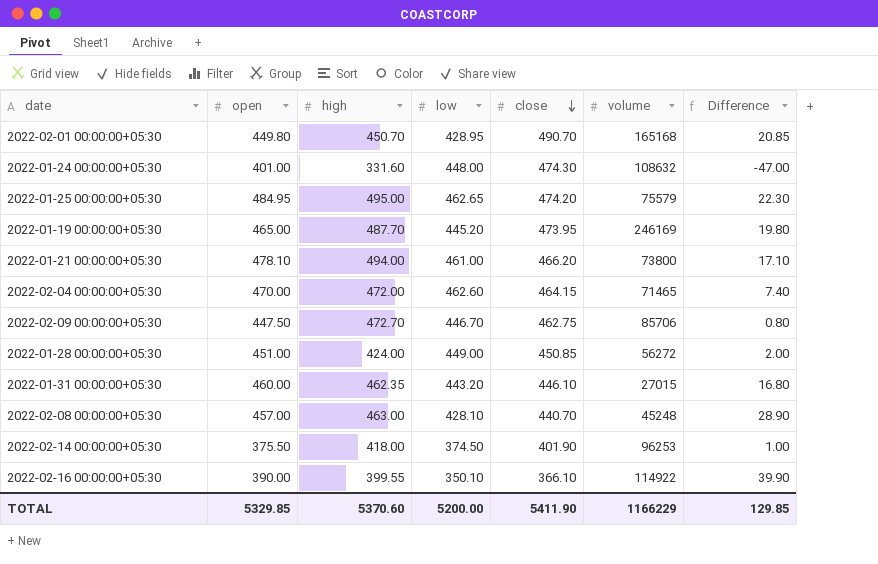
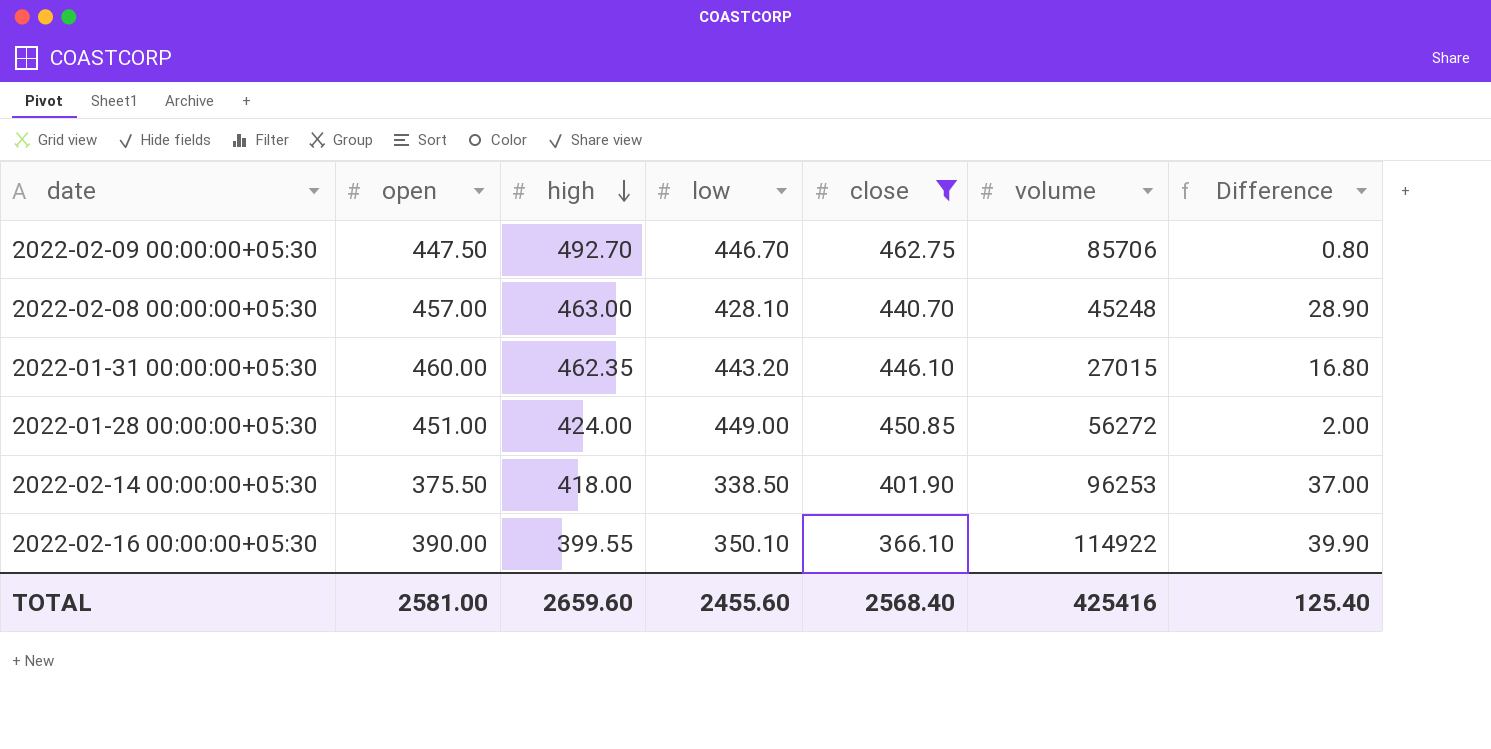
filter: none -> close <= 462.75
row order: close descending -> high descending
2022-02-09 00:00:00+05:30 | high: 472.70 -> 492.70
2022-02-14 00:00:00+05:30 | low: 374.50 -> 338.50
2022-02-14 00:00:00+05:30 | Difference: 1.00 -> 37.00
TOTAL | open: 5329.85 -> 2581.00
TOTAL | high: 5370.60 -> 2659.60
TOTAL | low: 5200.00 -> 2455.60
TOTAL | close: 5411.90 -> 2568.40
TOTAL | volume: 1166229 -> 425416
TOTAL | Difference: 129.85 -> 125.40

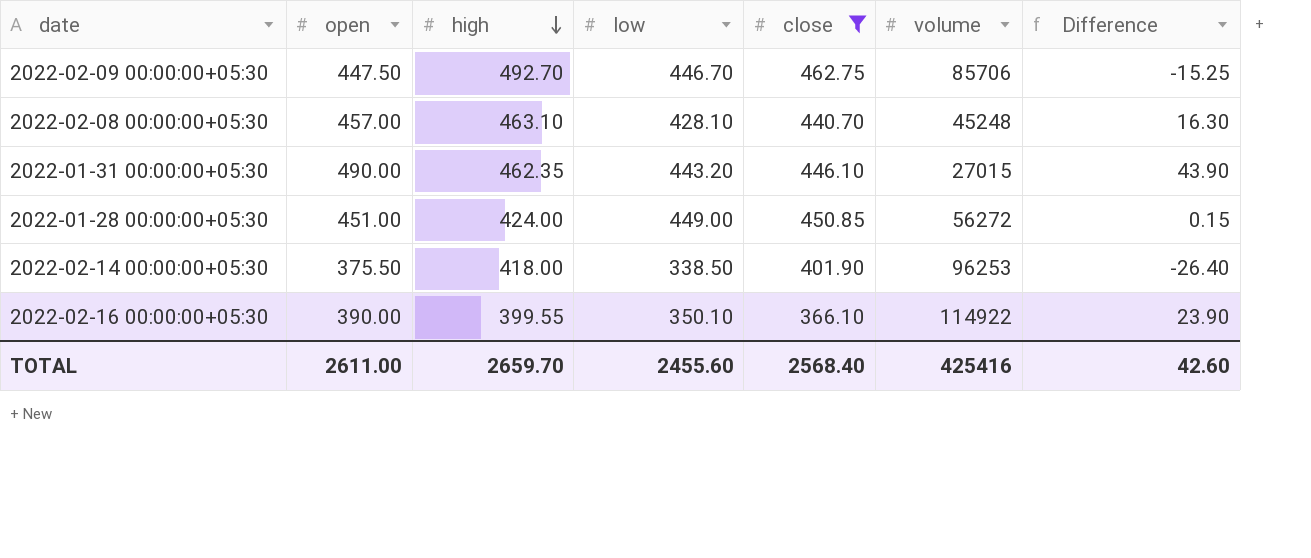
column Difference | formula: [open] - [low] -> [open] - [close]
2022-02-08 00:00:00+05:30 | high: 463.00 -> 463.10
2022-01-31 00:00:00+05:30 | open: 460.00 -> 490.00
TOTAL | open: 2581.00 -> 2611.00
TOTAL | high: 2659.60 -> 2659.70
TOTAL | Difference: 125.40 -> 42.60

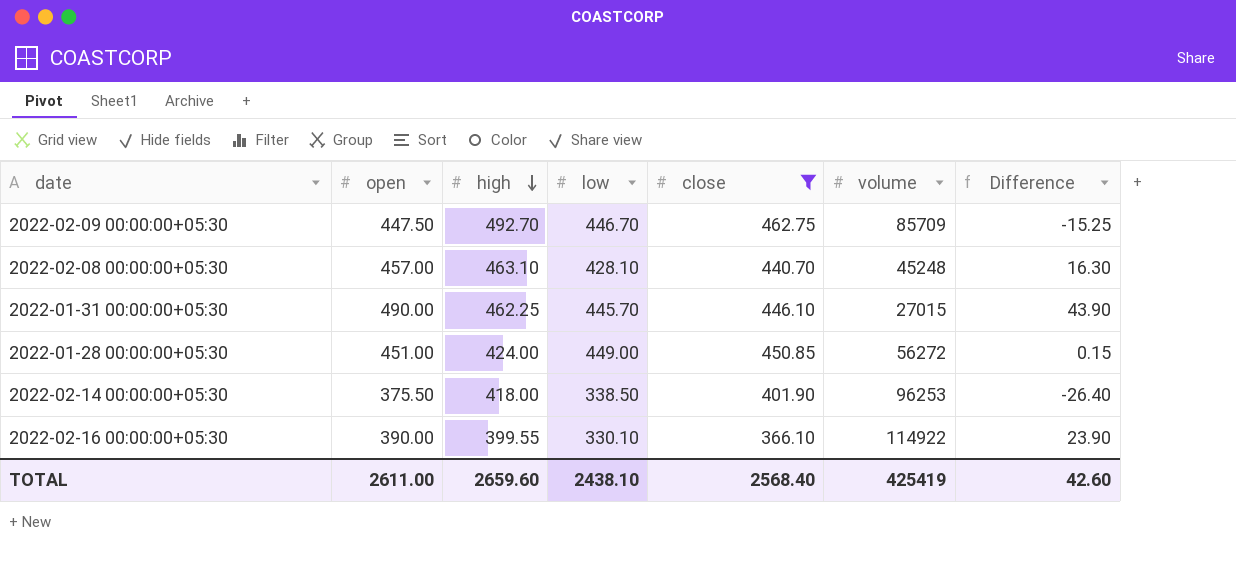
2022-02-09 00:00:00+05:30 | volume: 85706 -> 85709
2022-01-31 00:00:00+05:30 | high: 462.35 -> 462.25
2022-01-31 00:00:00+05:30 | low: 443.20 -> 445.70
2022-02-16 00:00:00+05:30 | low: 350.10 -> 330.10
TOTAL | high: 2659.70 -> 2659.60
TOTAL | low: 2455.60 -> 2438.10
TOTAL | volume: 425416 -> 425419

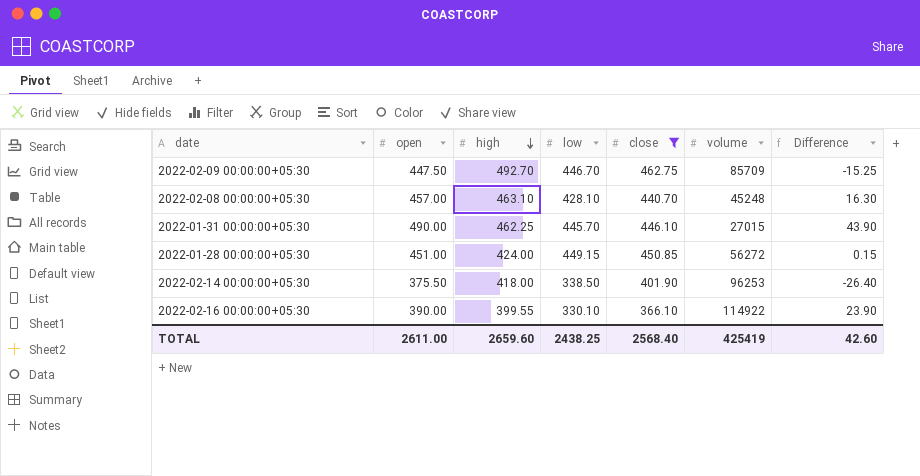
2022-01-28 00:00:00+05:30 | low: 449.00 -> 449.15
TOTAL | low: 2438.10 -> 2438.25

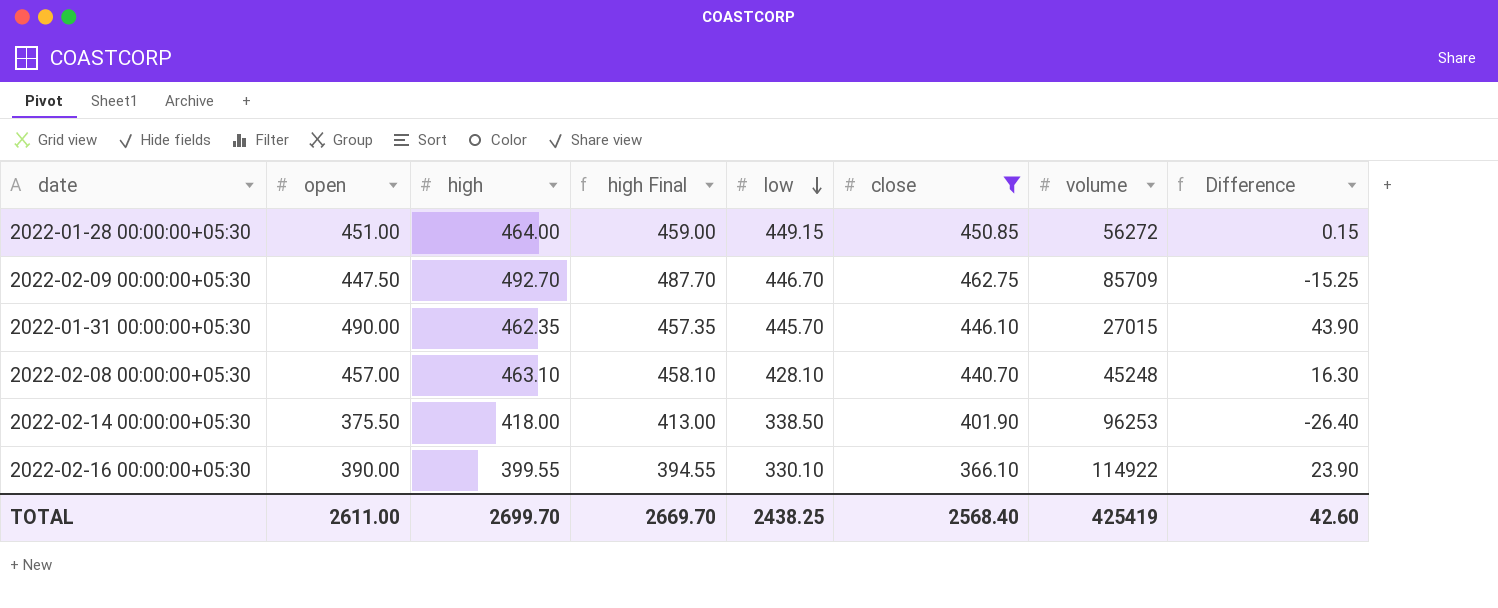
row order: high descending -> low descending
column high Final | formula: none -> [high] - 5
2022-01-28 00:00:00+05:30 | high: 424.00 -> 464.00
2022-01-31 00:00:00+05:30 | high: 462.25 -> 462.35
TOTAL | high: 2659.60 -> 2699.70

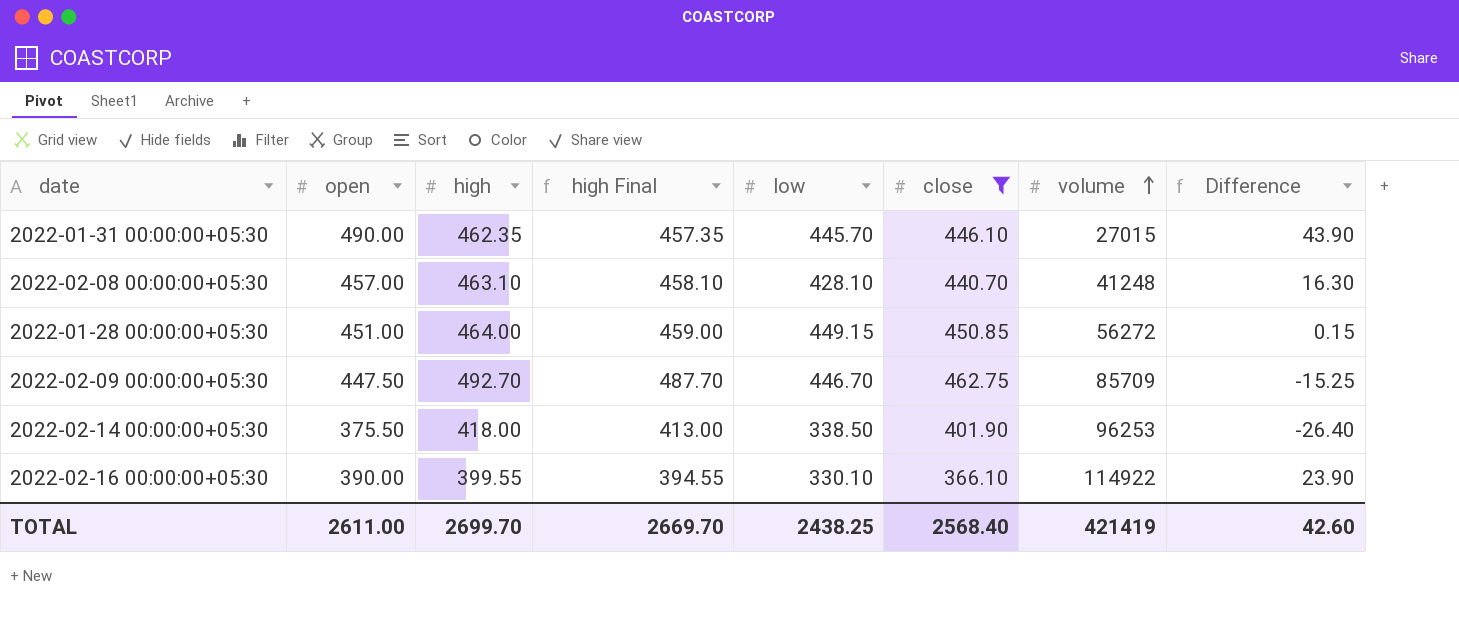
row order: low descending -> volume ascending
2022-02-08 00:00:00+05:30 | volume: 45248 -> 41248
TOTAL | volume: 425419 -> 421419

